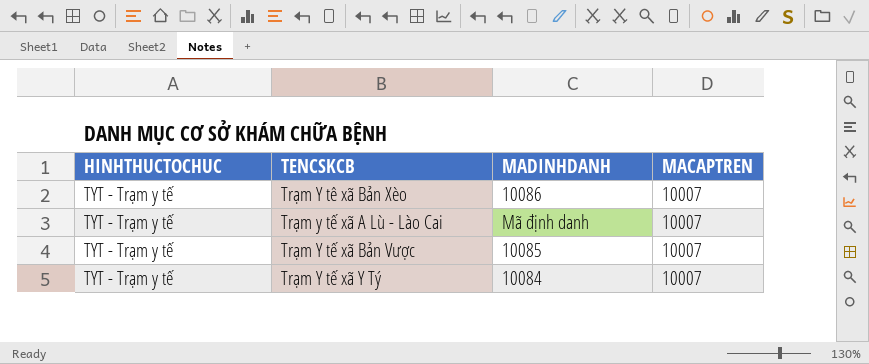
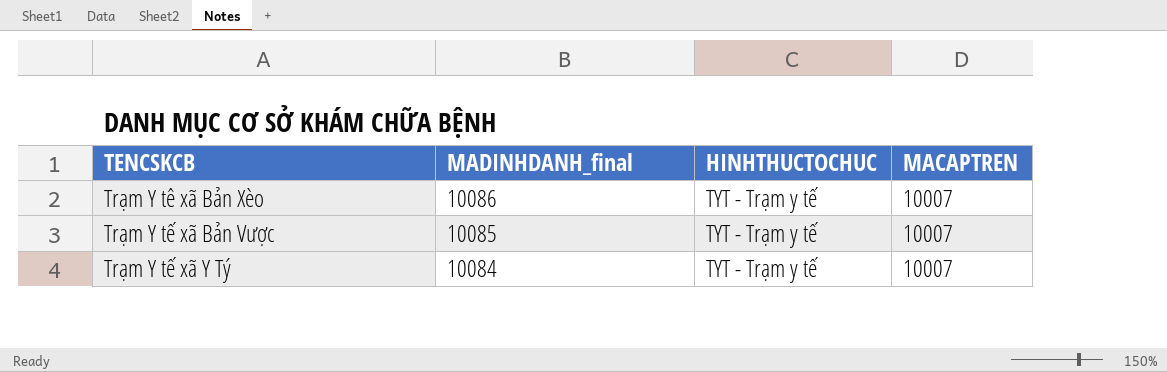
column name: MADINHDANH -> MADINHDANH_final
column HINHTHUCTOCHUC | position: 1 -> 3
row Trạm y tế xã A Lù - Lào Cai: TYT - Trạm y tế | Mã định danh | 10007 -> none

